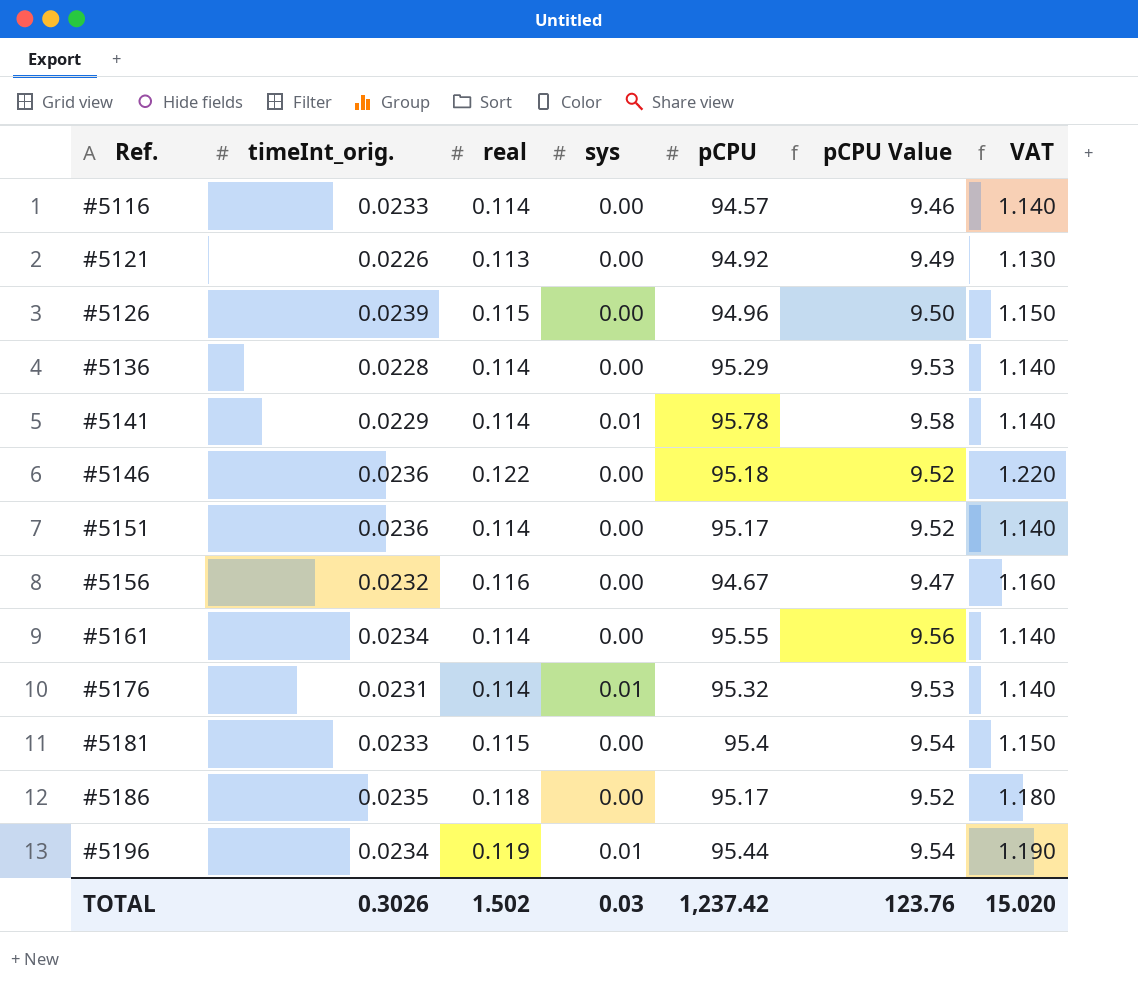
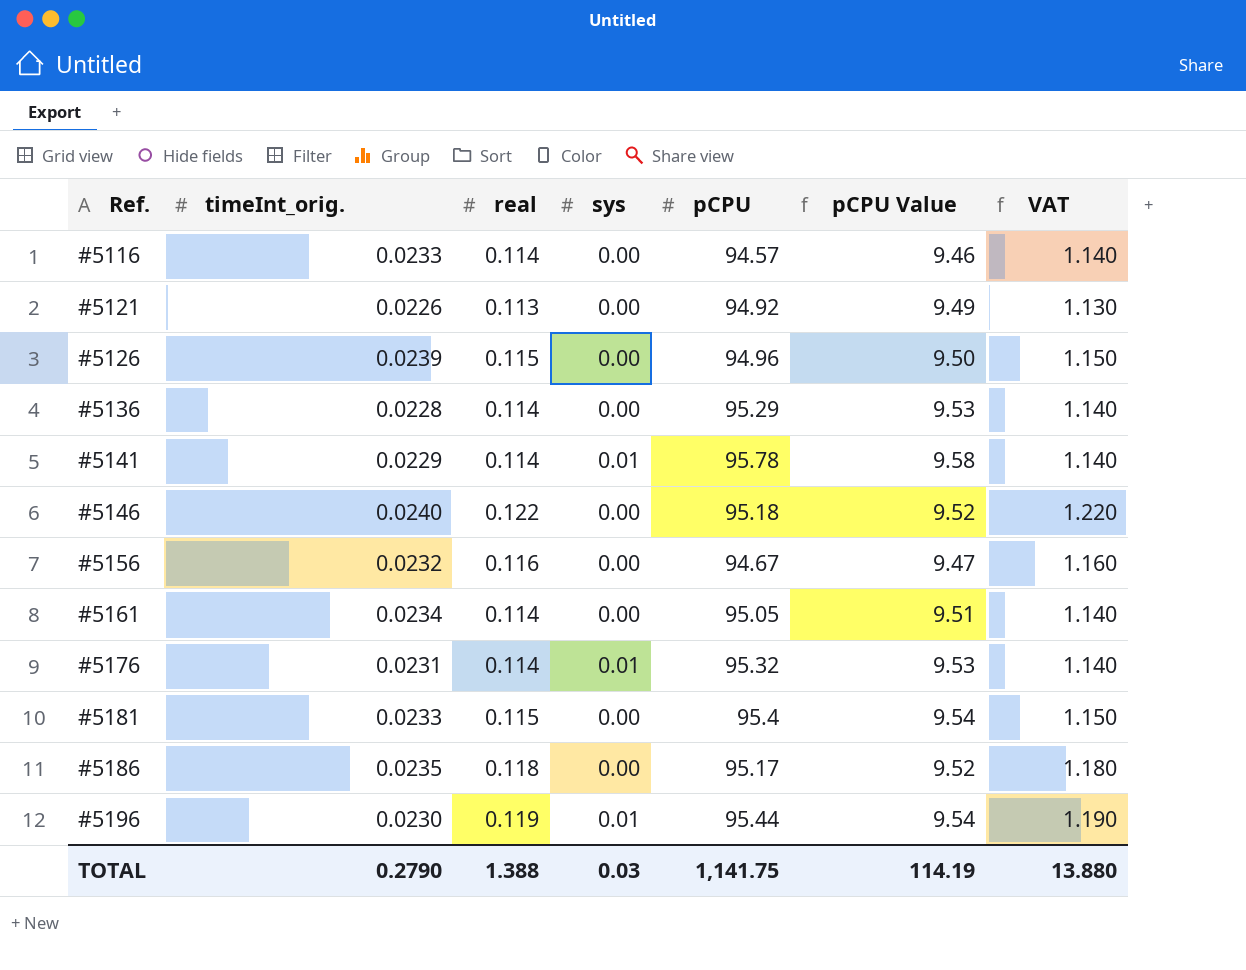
row #5151: 0.0236 | 0.114 | 0.00 | 95.17 | 9.52 | 1.140 -> none
#5146 | timeInt_orig.: 0.0236 -> 0.0240
#5161 | pCPU: 95.55 -> 95.05
#5161 | pCPU Value: 9.56 -> 9.51
#5196 | timeInt_orig.: 0.0234 -> 0.0230
TOTAL | timeInt_orig.: 0.3026 -> 0.2790
TOTAL | real: 1.502 -> 1.388
TOTAL | pCPU: 1,237.42 -> 1,141.75
TOTAL | pCPU Value: 123.76 -> 114.19
TOTAL | VAT: 15.020 -> 13.880

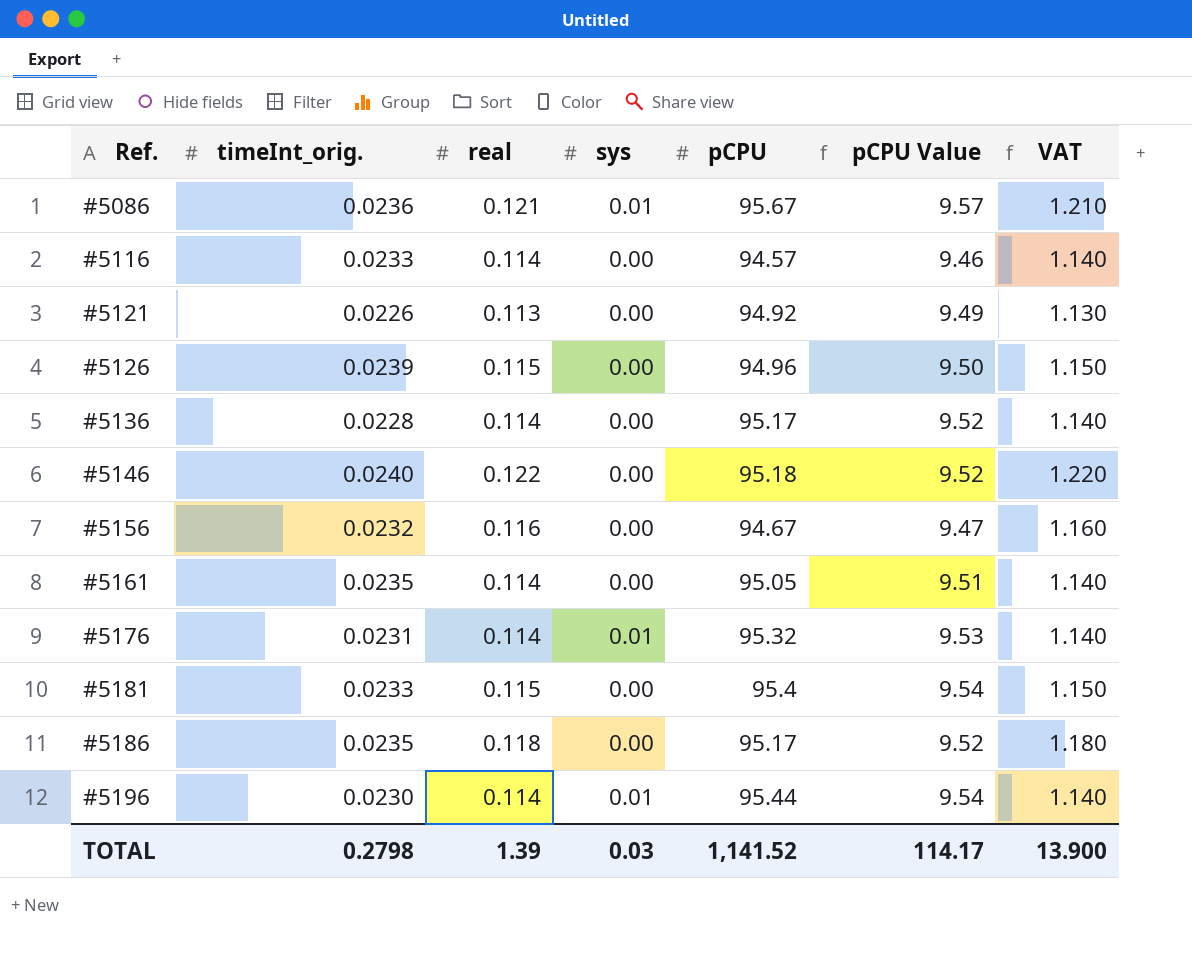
row #5141: 0.0229 | 0.114 | 0.01 | 95.78 | 9.58 | 1.140 -> none
row #5086: none -> 0.0236 | 0.121 | 0.01 | 95.67 | 9.57 | 1.210
#5136 | pCPU: 95.29 -> 95.17
#5136 | pCPU Value: 9.53 -> 9.52
#5161 | timeInt_orig.: 0.0234 -> 0.0235
#5196 | real: 0.119 -> 0.114
#5196 | VAT: 1.190 -> 1.140
TOTAL | timeInt_orig.: 0.2790 -> 0.2798
TOTAL | real: 1.388 -> 1.39
TOTAL | pCPU: 1,141.75 -> 1,141.52
TOTAL | pCPU Value: 114.19 -> 114.17
TOTAL | VAT: 13.880 -> 13.900

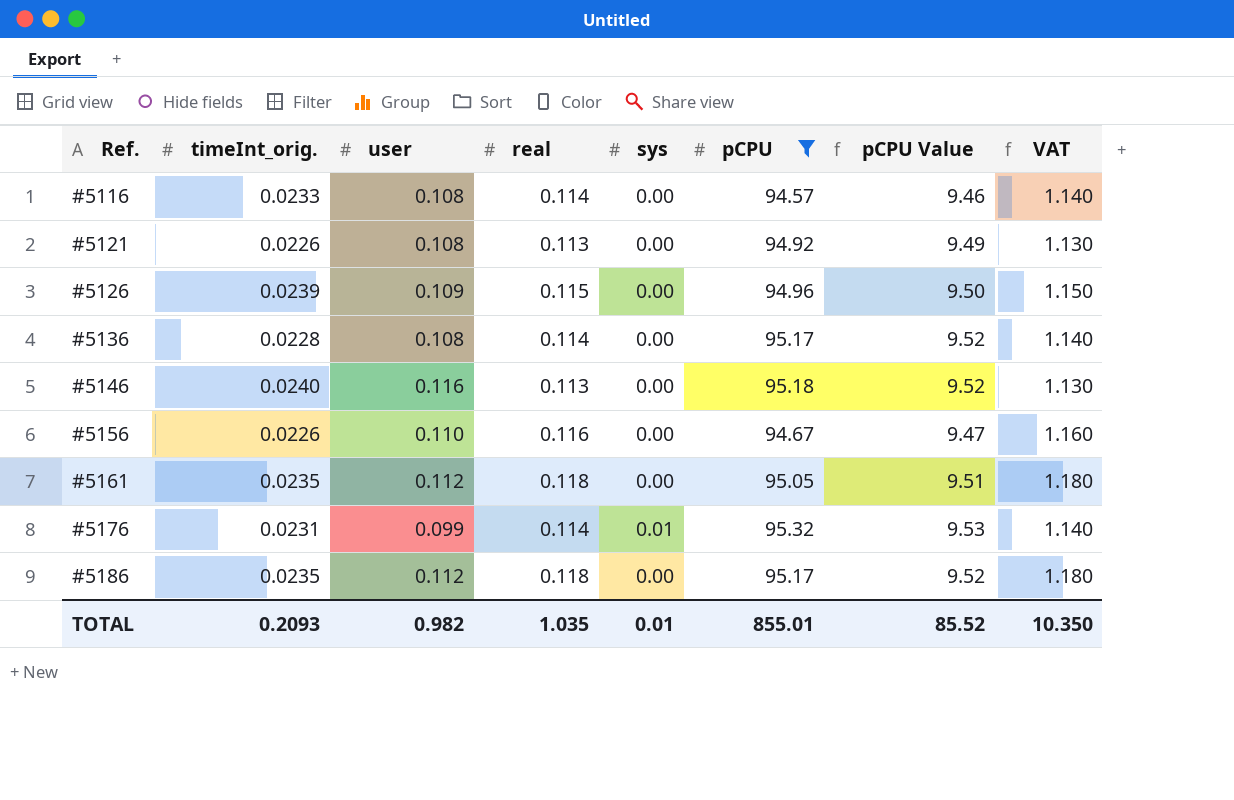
filter: none -> pCPU <= 95.32
column user | position: none -> 3
#5146 | real: 0.122 -> 0.113
#5146 | VAT: 1.220 -> 1.130
#5156 | timeInt_orig.: 0.0232 -> 0.0226
#5161 | real: 0.114 -> 0.118
#5161 | VAT: 1.140 -> 1.180
TOTAL | timeInt_orig.: 0.2798 -> 0.2093
TOTAL | real: 1.39 -> 1.035
TOTAL | sys: 0.03 -> 0.01
TOTAL | pCPU: 1,141.52 -> 855.01
TOTAL | pCPU Value: 114.17 -> 85.52
TOTAL | VAT: 13.900 -> 10.350

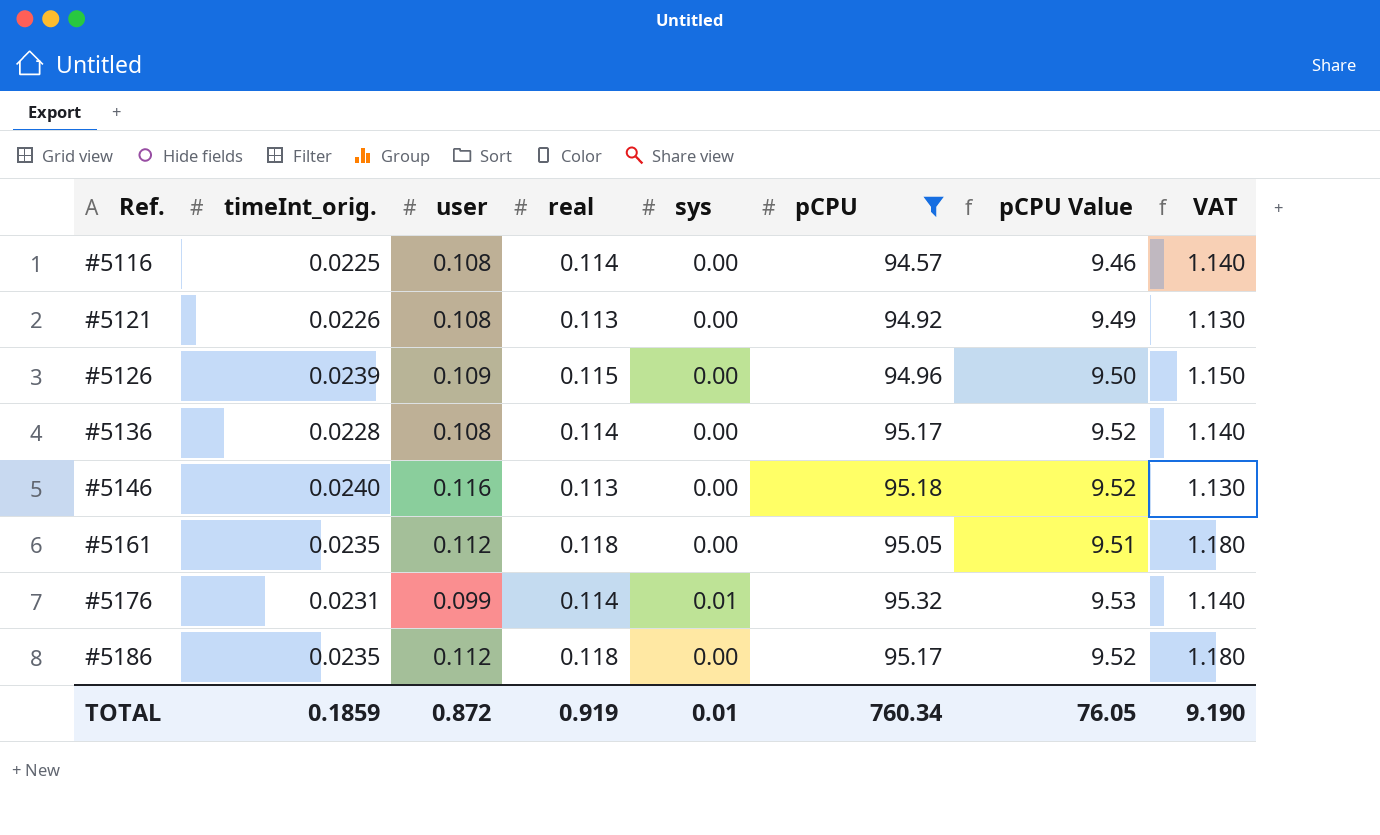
row #5156: 0.0226 | 0.110 | 0.116 | 0.00 | 94.67 | 9.47 | 1.160 -> none
#5116 | timeInt_orig.: 0.0233 -> 0.0225
TOTAL | timeInt_orig.: 0.2093 -> 0.1859
TOTAL | user: 0.982 -> 0.872
TOTAL | real: 1.035 -> 0.919
TOTAL | pCPU: 855.01 -> 760.34
TOTAL | pCPU Value: 85.52 -> 76.05
TOTAL | VAT: 10.350 -> 9.190

